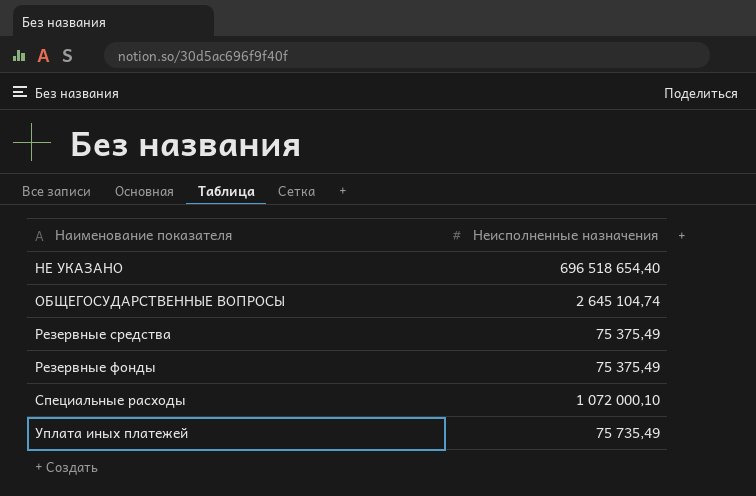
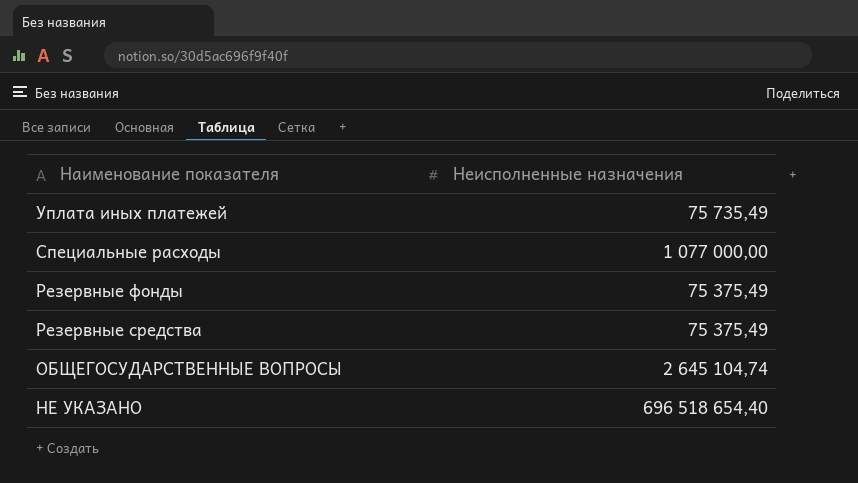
row order: Наименование показателя ascending -> Наименование показателя descending
Специальные расходы | Неисполненные назначения: 1 072 000,10 -> 1 077 000,00

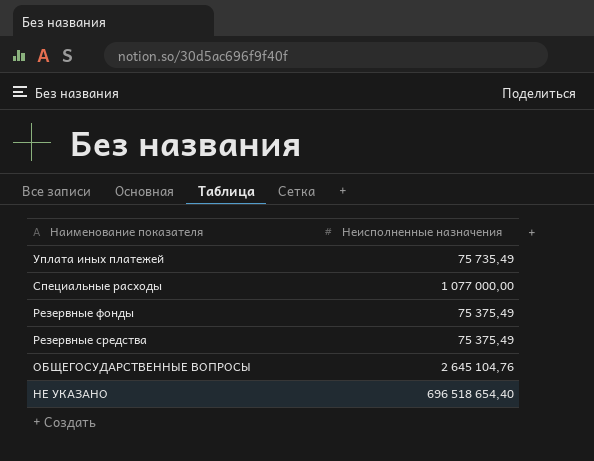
ОБЩЕГОСУДАРСТВЕННЫЕ ВОПРОСЫ | Неисполненные назначения: 2 645 104,74 -> 2 645 104,76

